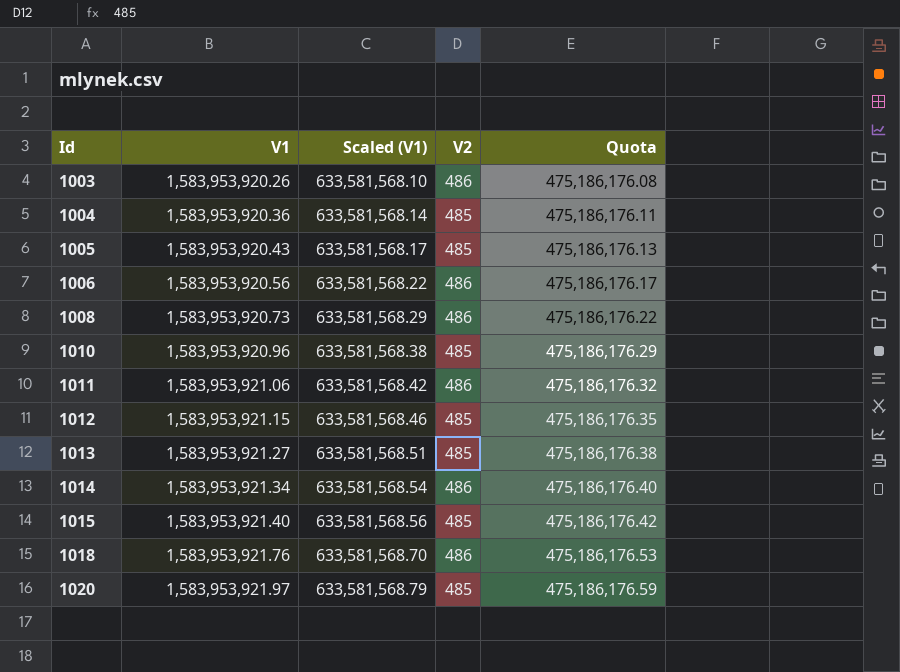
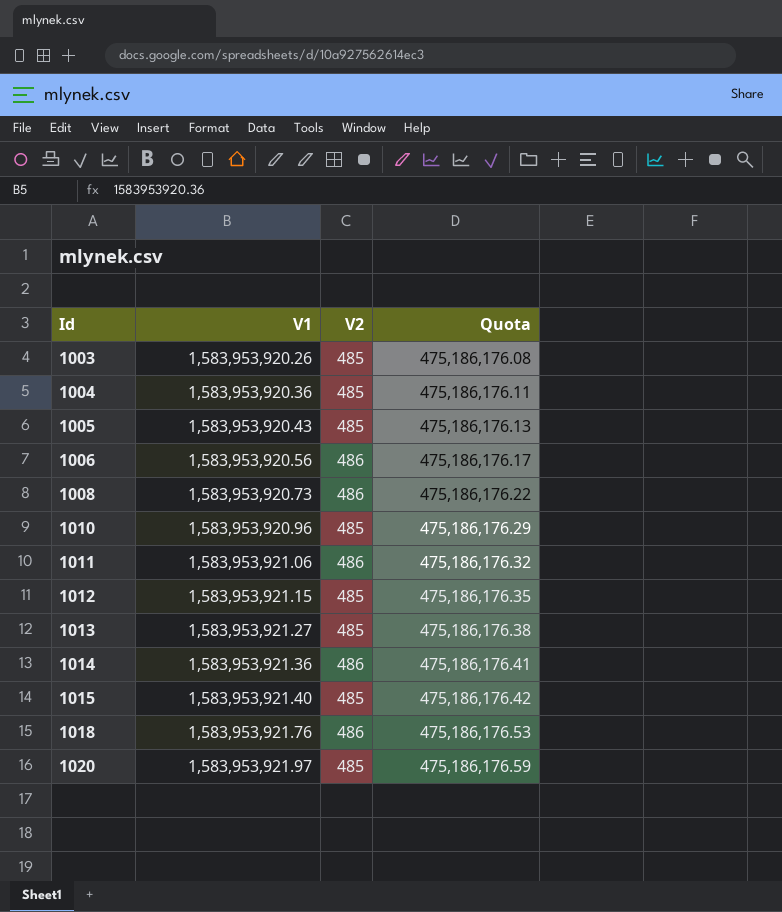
column Scaled (V1) | formula: [V1] * 0.4 -> none
1003 | V2: 486 -> 485
1014 | V1: 1,583,953,921.34 -> 1,583,953,921.36
1014 | Quota: 475,186,176.40 -> 475,186,176.41

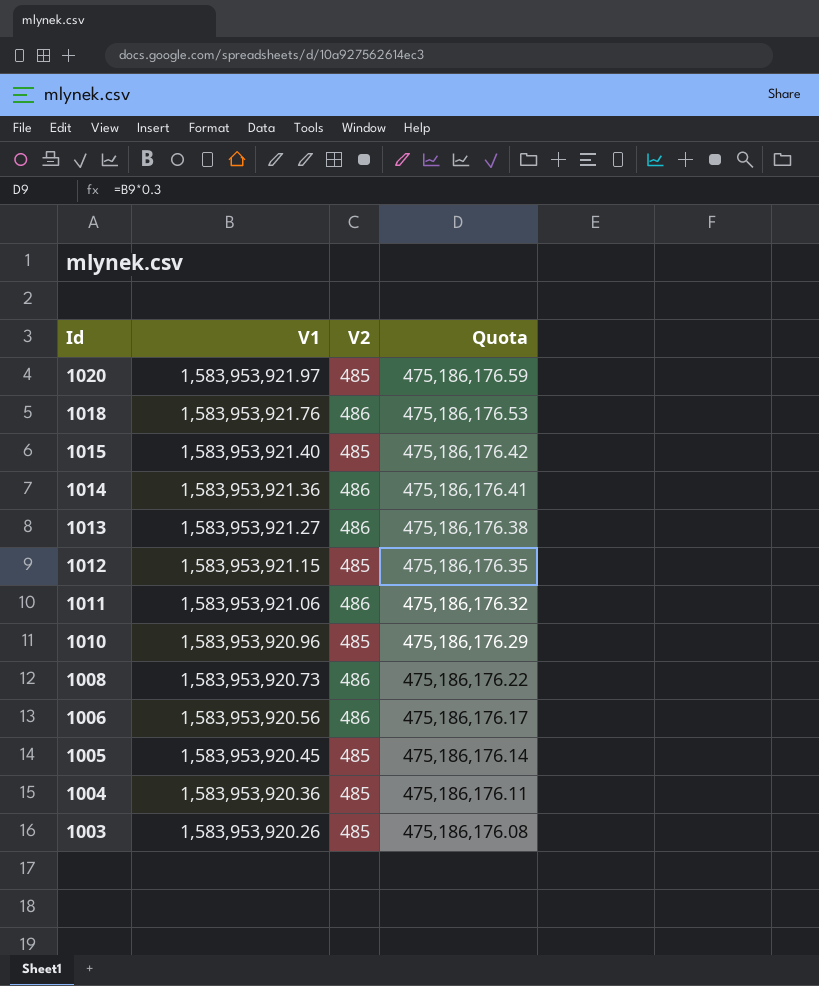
row order: Id ascending -> Id descending
1013 | V2: 485 -> 486
1005 | V1: 1,583,953,920.43 -> 1,583,953,920.45
1005 | Quota: 475,186,176.13 -> 475,186,176.14

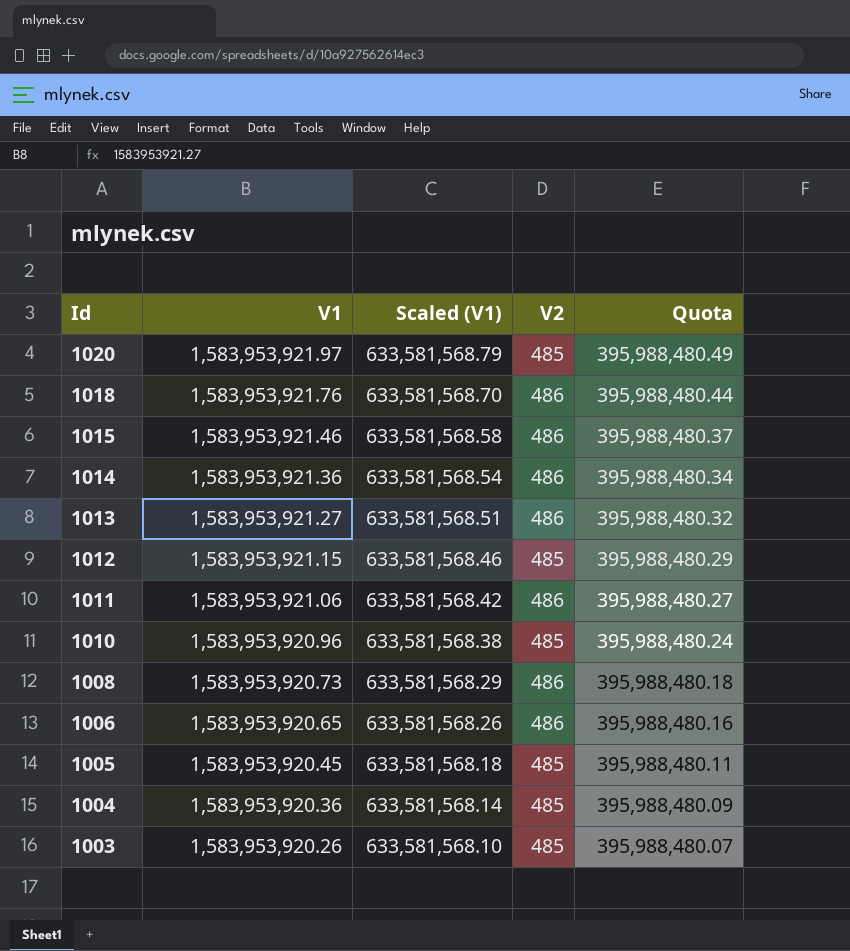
column Scaled (V1) | formula: none -> [V1] * 0.4
column Quota | formula: [V1] * 0.3 -> [V1] * 0.25
1015 | V1: 1,583,953,921.40 -> 1,583,953,921.46
1015 | V2: 485 -> 486
1006 | V1: 1,583,953,920.56 -> 1,583,953,920.65

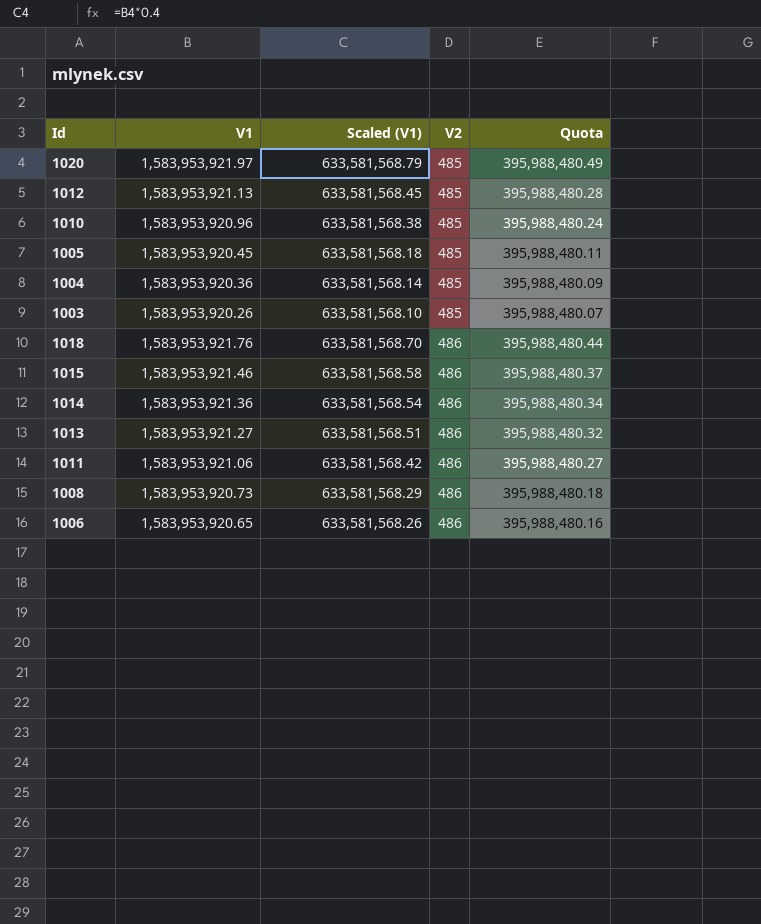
row order: Id descending -> V2 ascending
1012 | V1: 1,583,953,921.15 -> 1,583,953,921.13
1012 | Scaled (V1): 633,581,568.46 -> 633,581,568.45
1012 | Quota: 395,988,480.29 -> 395,988,480.28

